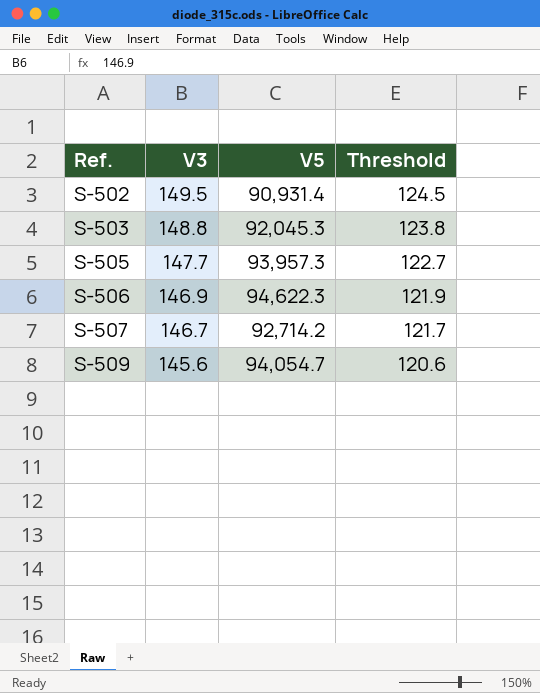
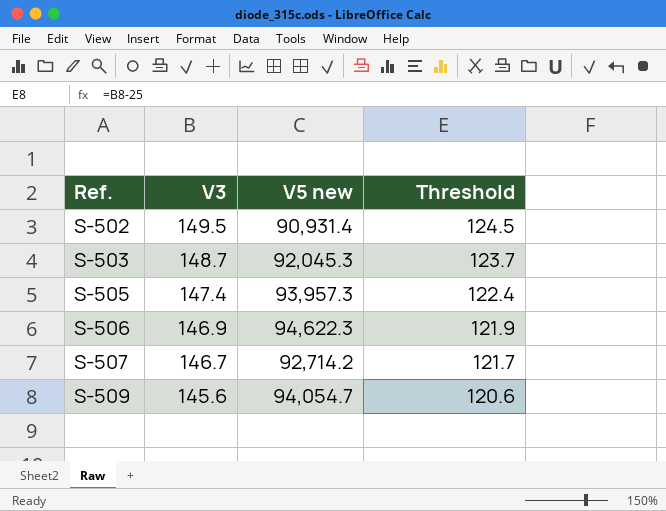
column name: V5 -> V5 new
S-503 | V3: 148.8 -> 148.7
S-503 | Threshold: 123.8 -> 123.7
S-505 | V3: 147.7 -> 147.4
S-505 | Threshold: 122.7 -> 122.4

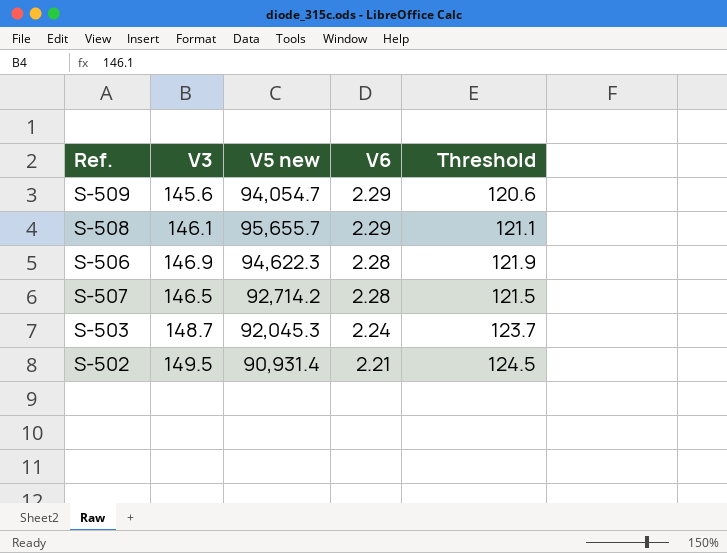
row order: Ref. ascending -> V6 descending
column V6 | position: none -> 4
row S-505: 147.4 | 93,957.3 | 122.4 -> none
row S-508: none -> 146.1 | 95,655.7 | 2.29 | 121.1
S-507 | V3: 146.7 -> 146.5
S-507 | Threshold: 121.7 -> 121.5

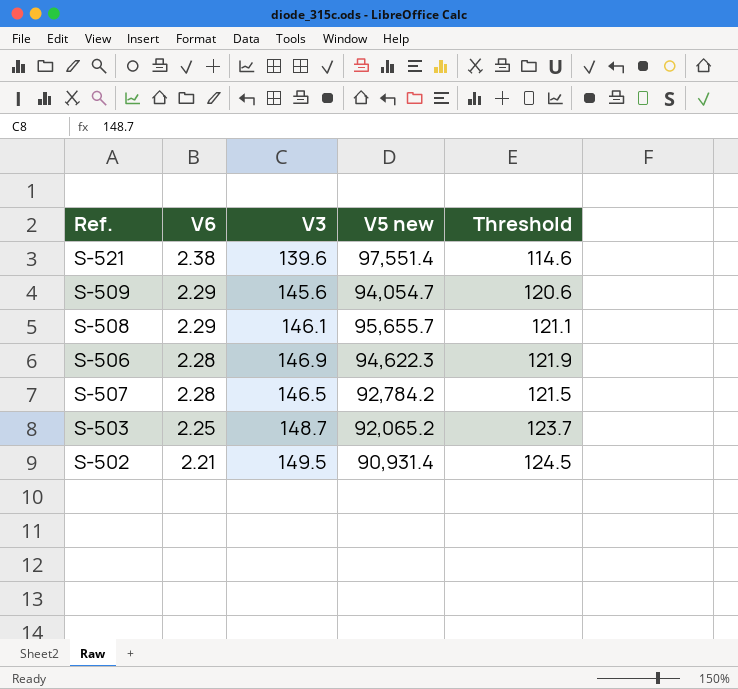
column V6 | position: 4 -> 2
row S-521: none -> 2.38 | 139.6 | 97,551.4 | 114.6
S-507 | V5 new: 92,714.2 -> 92,784.2
S-503 | V6: 2.24 -> 2.25
S-503 | V5 new: 92,045.3 -> 92,065.2

